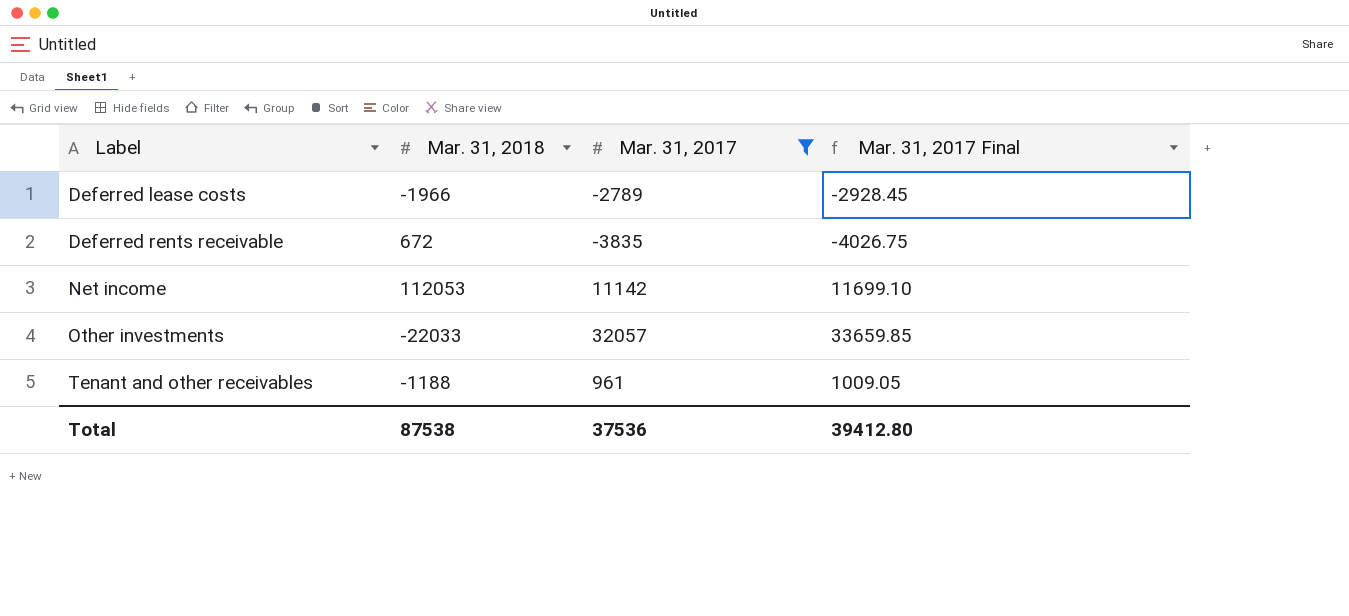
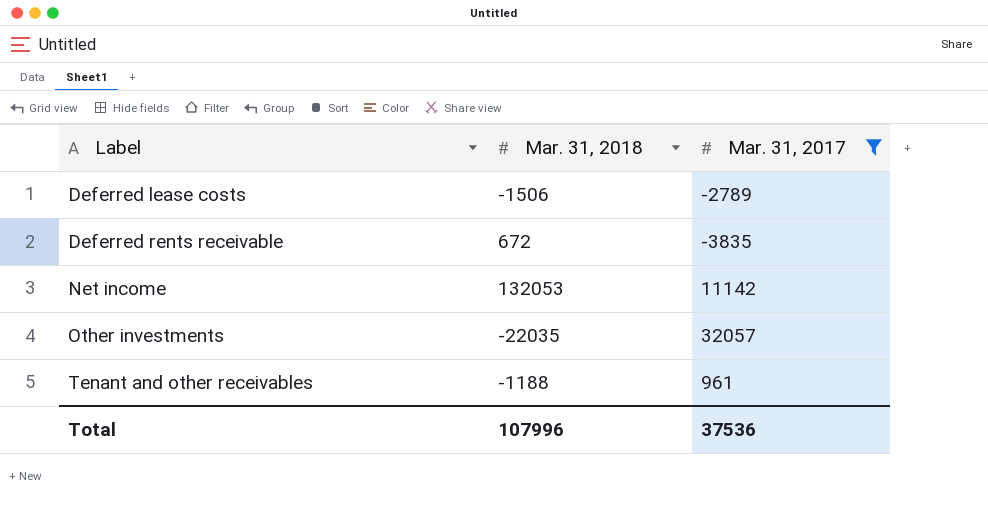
column Mar. 31, 2017 Final | formula: [Mar. 31, 2017] * 1.05 -> none
Deferred lease costs | Mar. 31, 2018: -1966 -> -1506
Net income | Mar. 31, 2018: 112053 -> 132053
Other investments | Mar. 31, 2018: -22033 -> -22035
Total | Mar. 31, 2018: 87538 -> 107996

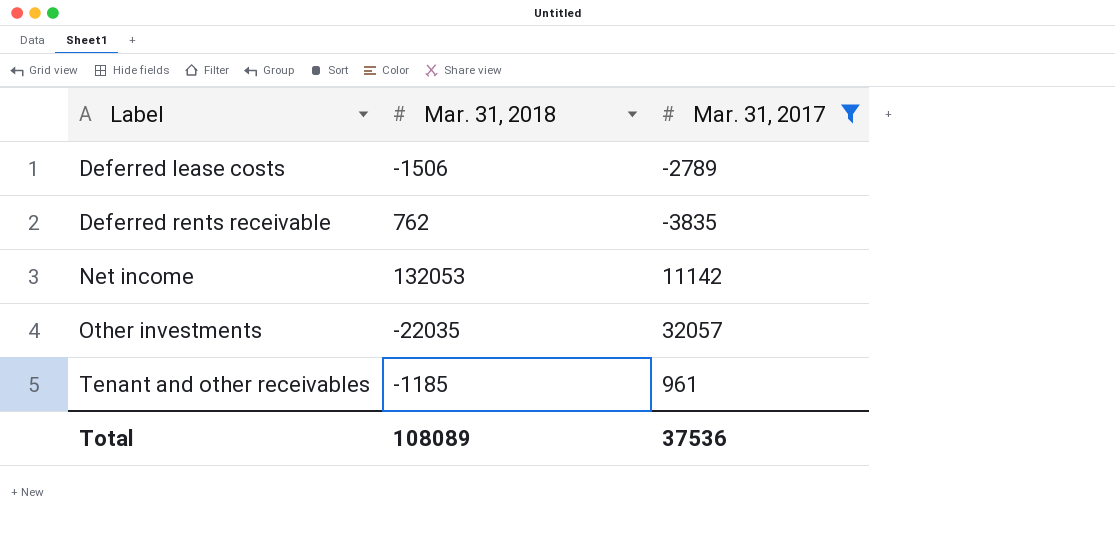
Deferred rents receivable | Mar. 31, 2018: 672 -> 762
Tenant and other receivables | Mar. 31, 2018: -1188 -> -1185
Total | Mar. 31, 2018: 107996 -> 108089

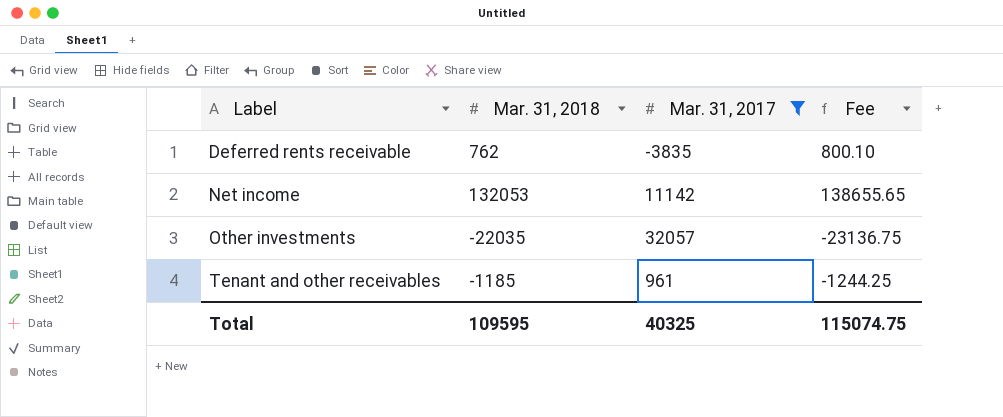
column Fee | formula: none -> [Mar. 31, 2018] * 1.05
row Deferred lease costs: -1506 | -2789 -> none
Total | Mar. 31, 2018: 108089 -> 109595
Total | Mar. 31, 2017: 37536 -> 40325

